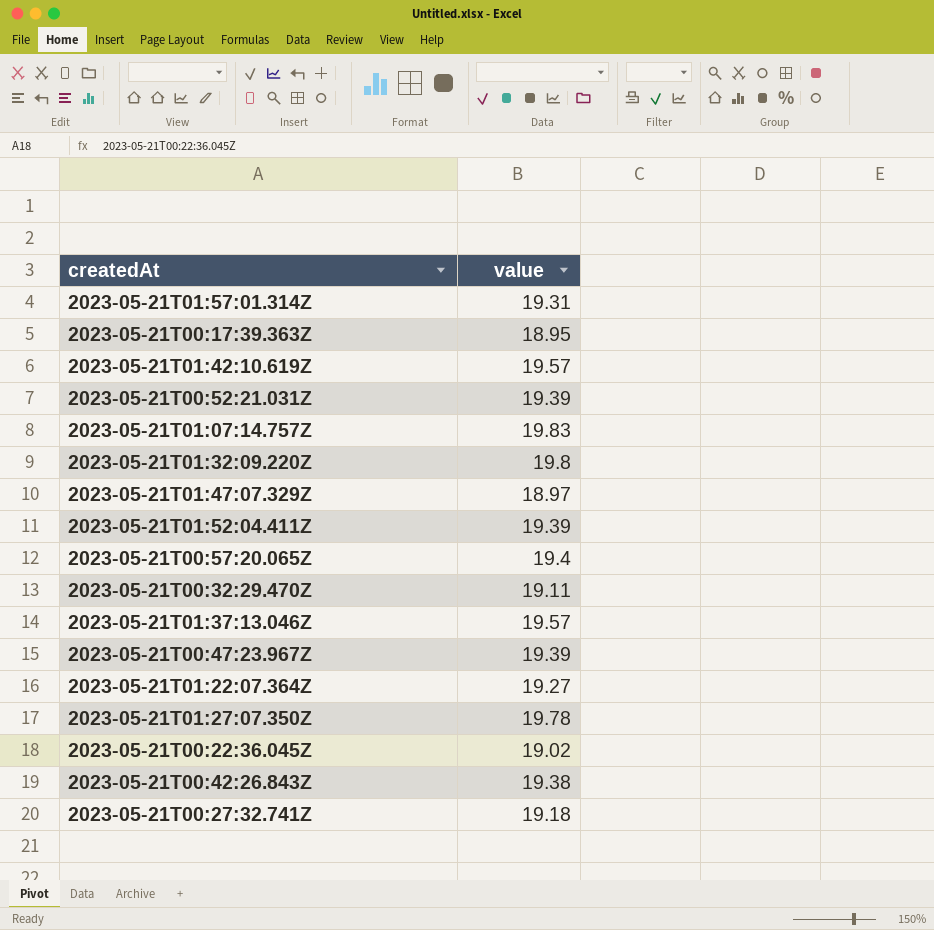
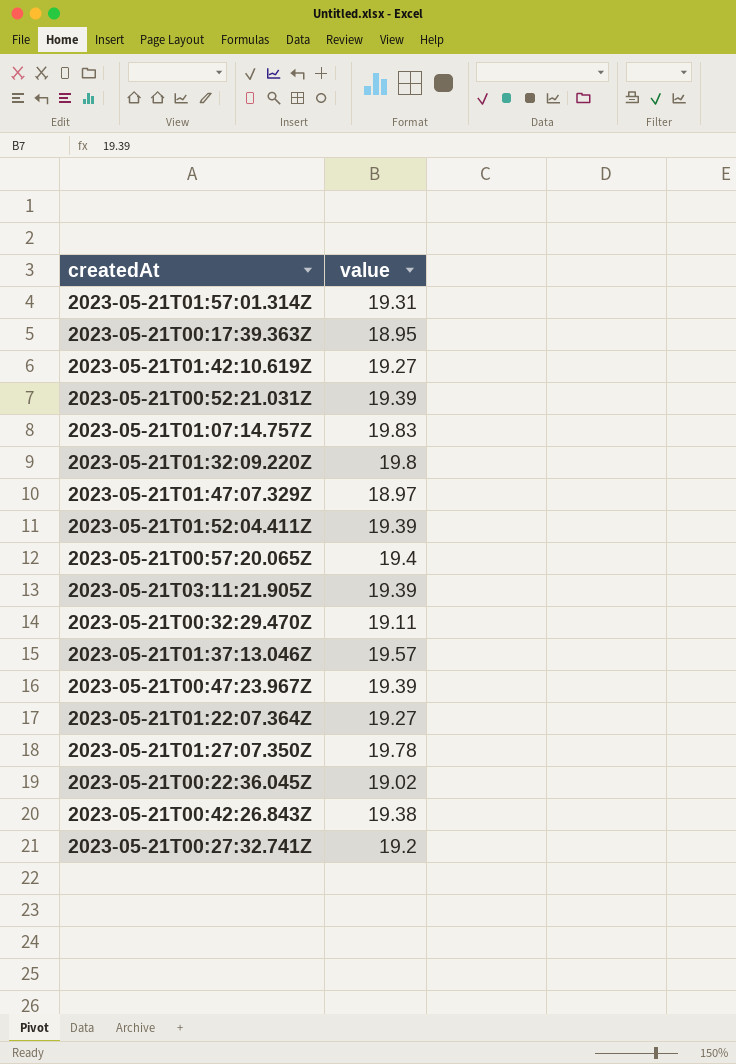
2023-05-21T01:42:10.619Z | value: 19.57 -> 19.27
row 2023-05-21T03:11:21.905Z: none -> 19.39
2023-05-21T00:27:32.741Z | value: 19.18 -> 19.2

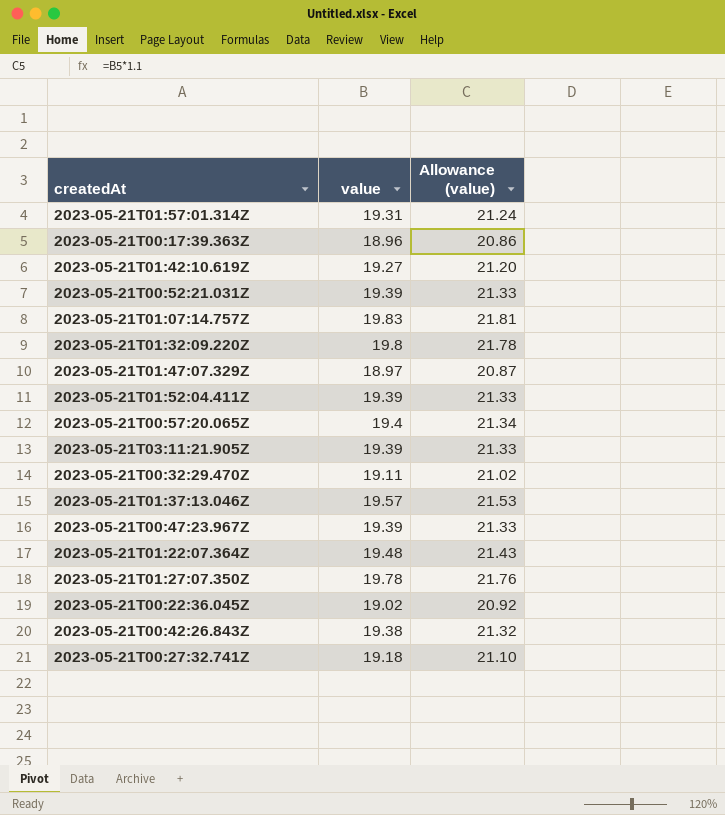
column Allowance (value) | formula: none -> [value] * 1.1
2023-05-21T00:17:39.363Z | value: 18.95 -> 18.96
2023-05-21T01:22:07.364Z | value: 19.27 -> 19.48
2023-05-21T00:27:32.741Z | value: 19.2 -> 19.18

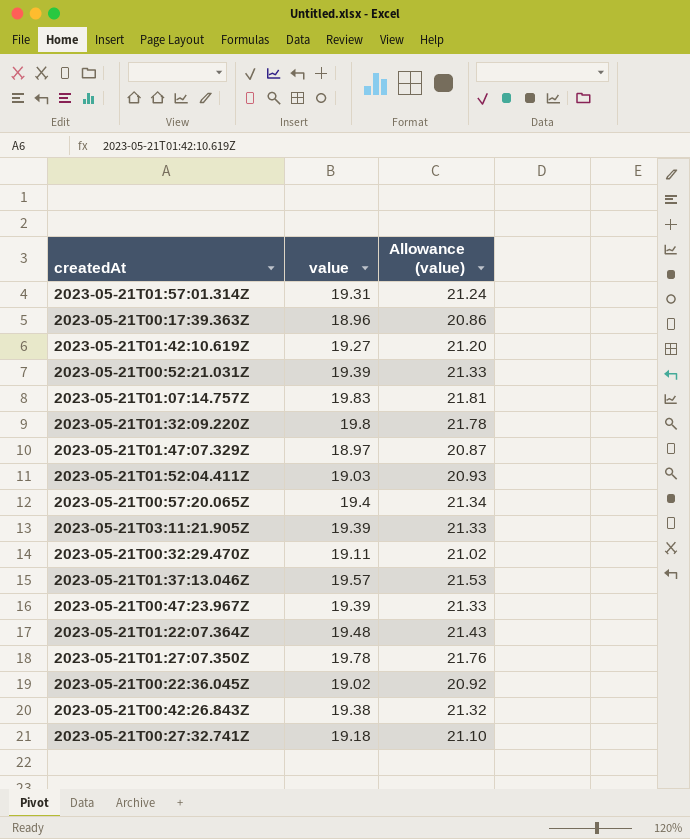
2023-05-21T01:52:04.411Z | value: 19.39 -> 19.03
2023-05-21T01:52:04.411Z | Allowance (value): 21.33 -> 20.93

